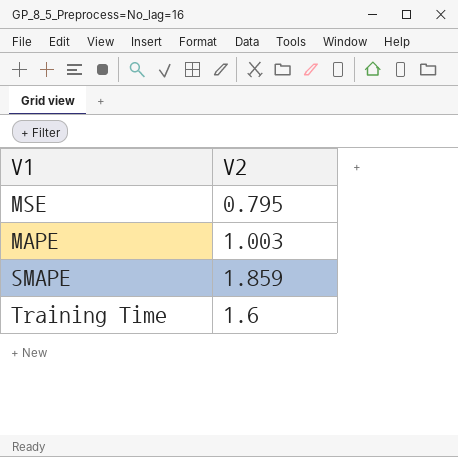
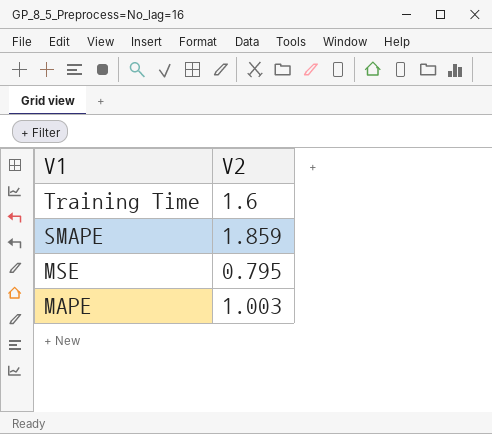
row order: none -> V1 descending

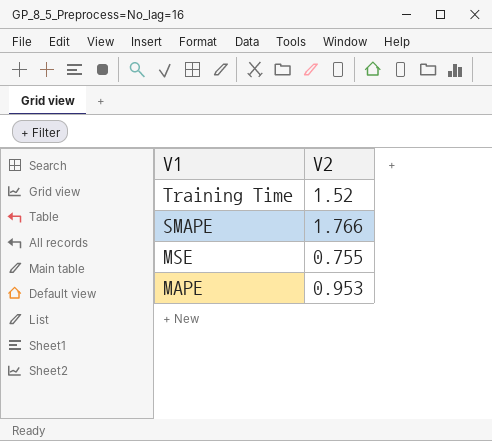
Training Time | V2: 1.6 -> 1.52
SMAPE | V2: 1.859 -> 1.766
MSE | V2: 0.795 -> 0.755
MAPE | V2: 1.003 -> 0.953

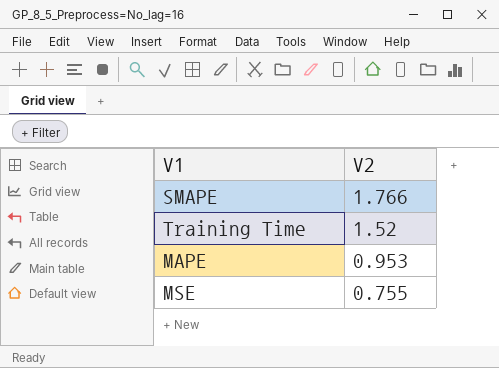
row order: V1 descending -> V2 descending

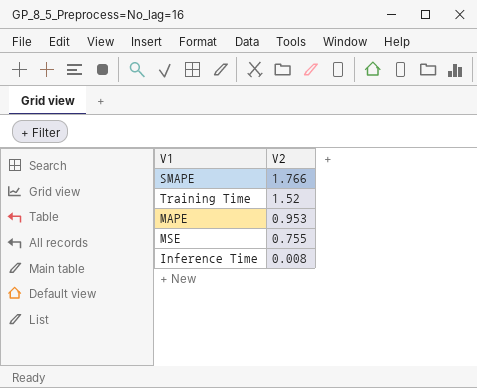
row Inference Time: none -> 0.008

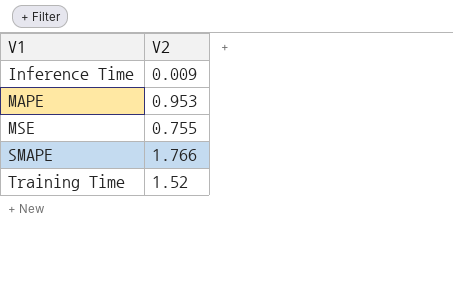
row order: V2 descending -> V1 ascending
Inference Time | V2: 0.008 -> 0.009

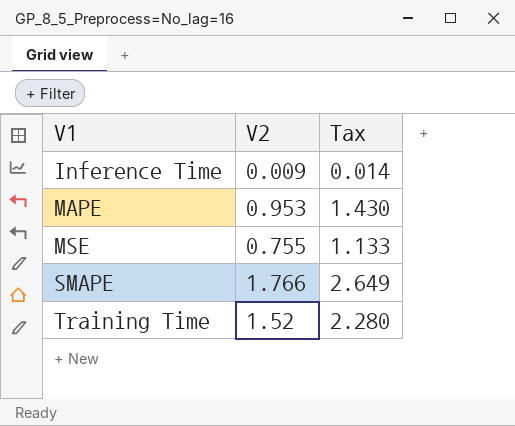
column Tax | formula: none -> [V2] * 1.5

